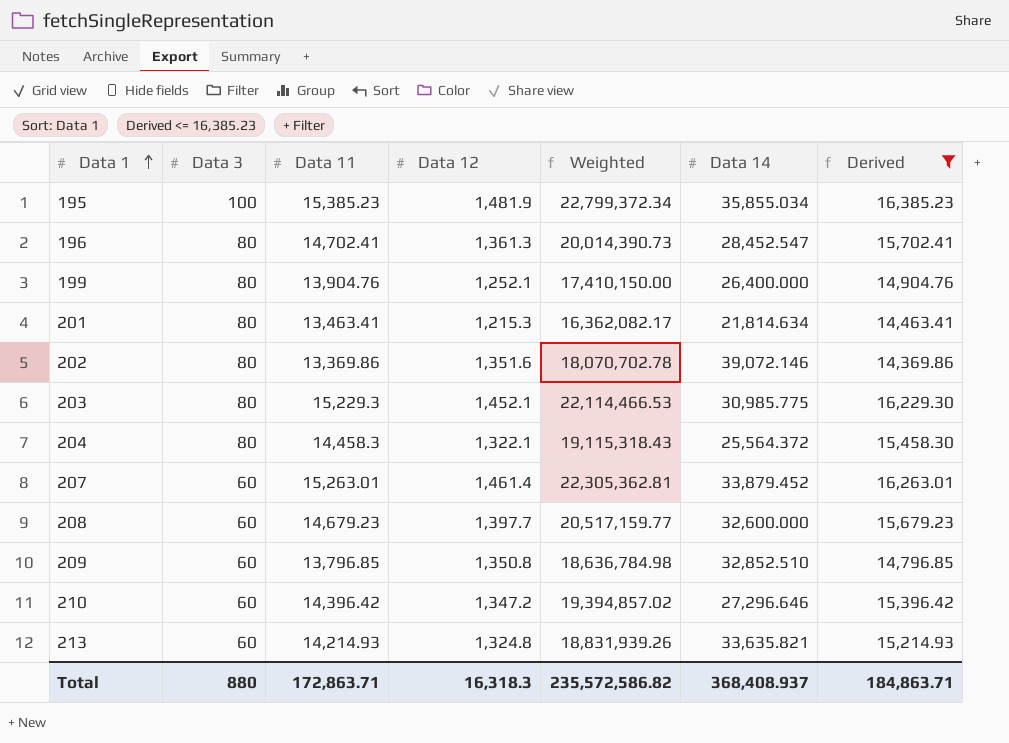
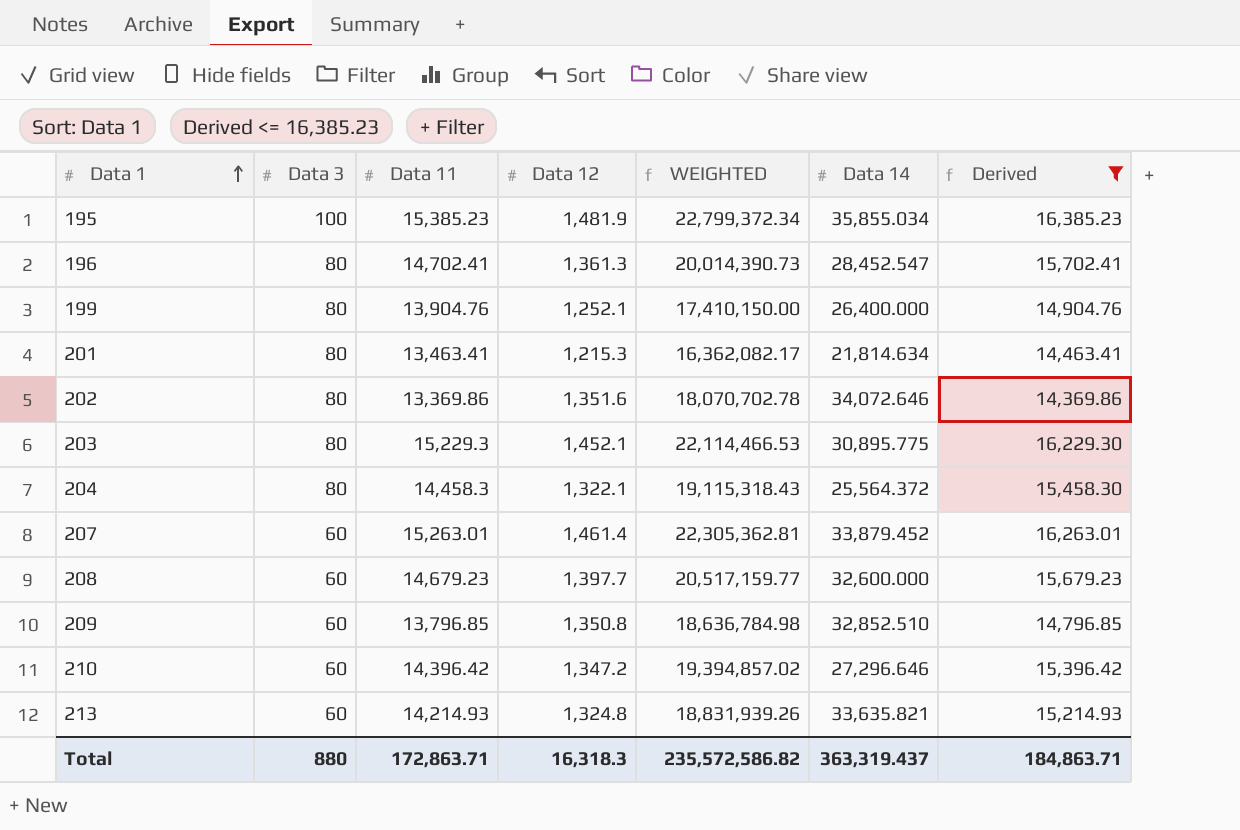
column name: Weighted -> WEIGHTED
202 | Data 14: 39,072.146 -> 34,072.646
203 | Data 14: 30,985.775 -> 30,895.775
Total | Data 14: 368,408.937 -> 363,319.437

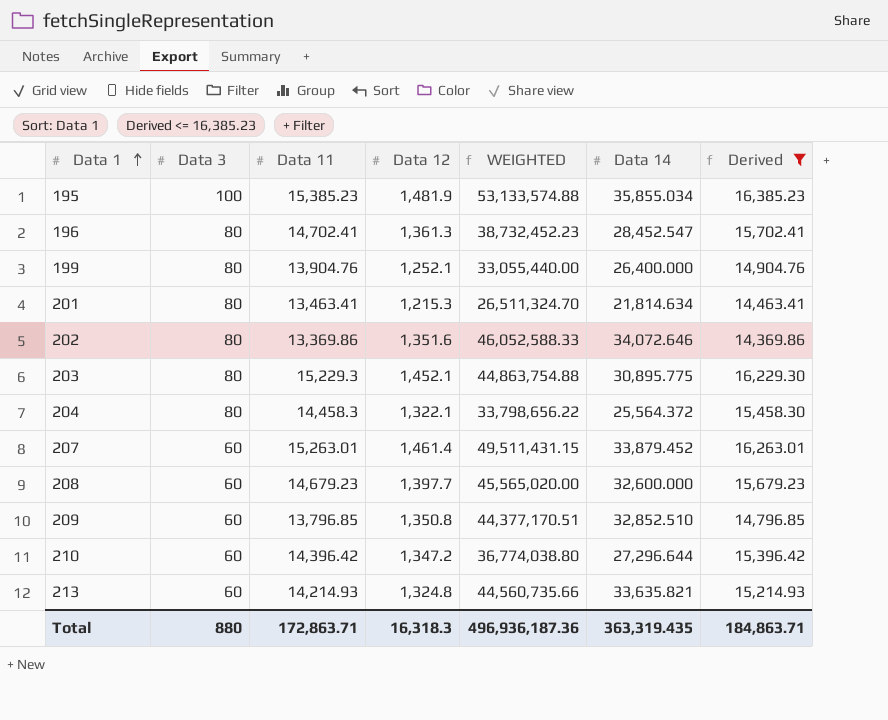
column WEIGHTED | formula: [Data 11] * [Data 12] -> [Data 12] * [Data 14]
210 | Data 14: 27,296.646 -> 27,296.644
Total | WEIGHTED: 235,572,586.82 -> 496,936,187.36
Total | Data 14: 363,319.437 -> 363,319.435

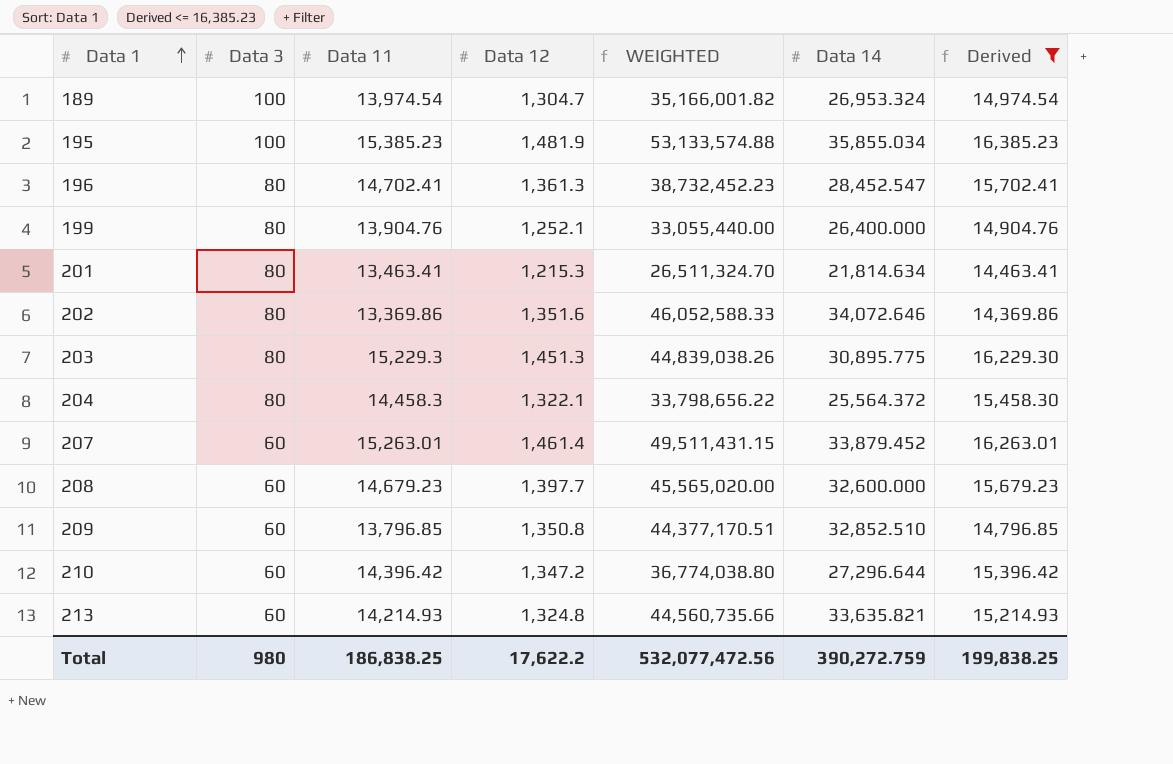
row 189: none -> 100 | 13,974.54 | 1,304.7 | 35,166,001.82 | 26,953.324 | 14,974.54
203 | Data 12: 1,452.1 -> 1,451.3
203 | WEIGHTED: 44,863,754.88 -> 44,839,038.26
Total | Data 3: 880 -> 980
Total | Data 11: 172,863.71 -> 186,838.25
Total | Data 12: 16,318.3 -> 17,622.2
Total | WEIGHTED: 496,936,187.36 -> 532,077,472.56
Total | Data 14: 363,319.435 -> 390,272.759
Total | Derived: 184,863.71 -> 199,838.25

